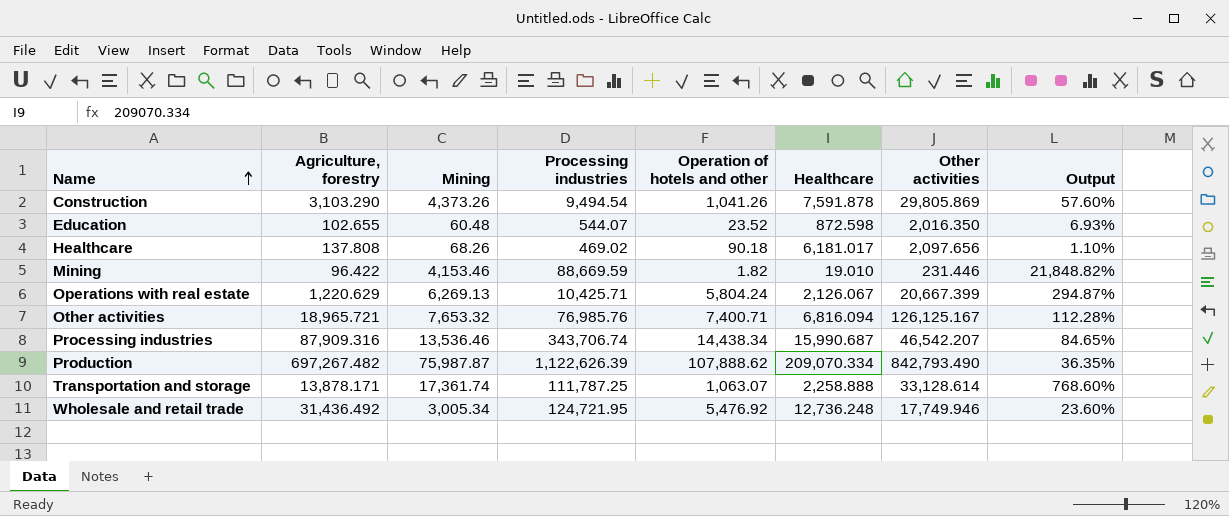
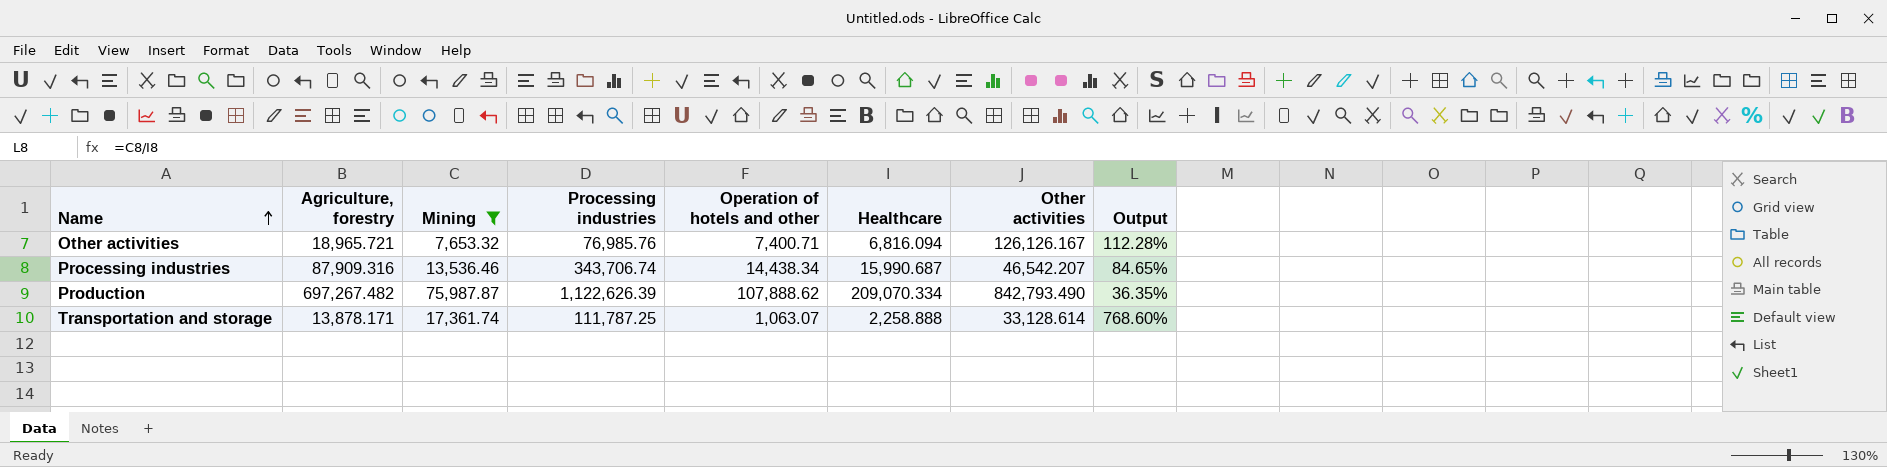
filter: none -> Mining >= 7,653.32
Other activities | Other activities: 126,125.167 -> 126,126.167

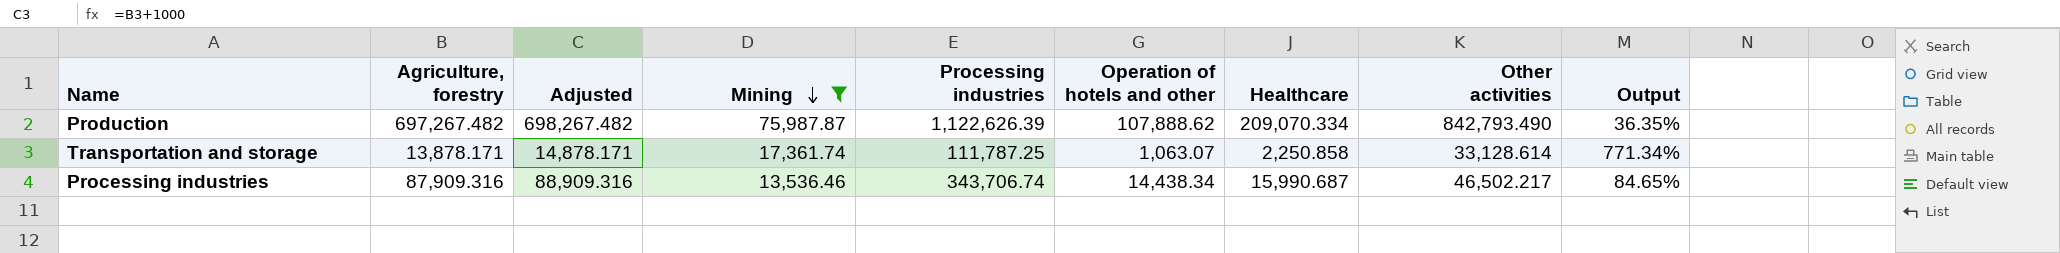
row order: Name ascending -> Mining descending
column Adjusted | formula: none -> [Agriculture, forestry] + 1000
row Other activities: 18,965.721 | 7,653.32 | 76,985.76 | 7,400.71 | 6,816.094 | 126,126.167 | 112.28% -> none
Transportation and storage | Healthcare: 2,258.888 -> 2,250.858
Transportation and storage | Output: 768.60% -> 771.34%
Processing industries | Other activities: 46,542.207 -> 46,502.217

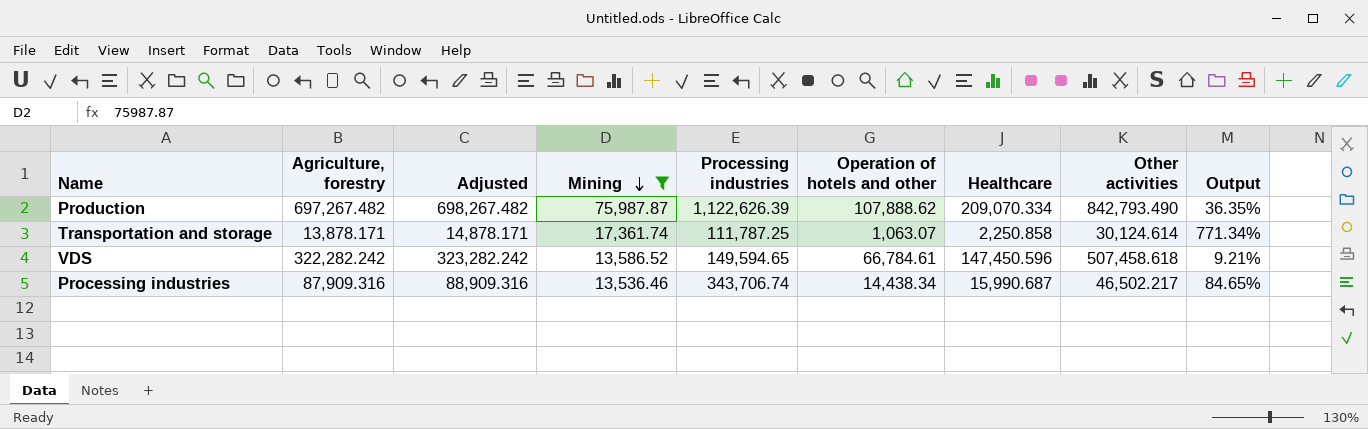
Transportation and storage | Other activities: 33,128.614 -> 30,124.614
row VDS: none -> 322,282.242 | 323,282.242 | 13,586.52 | 149,594.65 | 66,784.61 | 147,450.596 | 507,458.618 | 9.21%

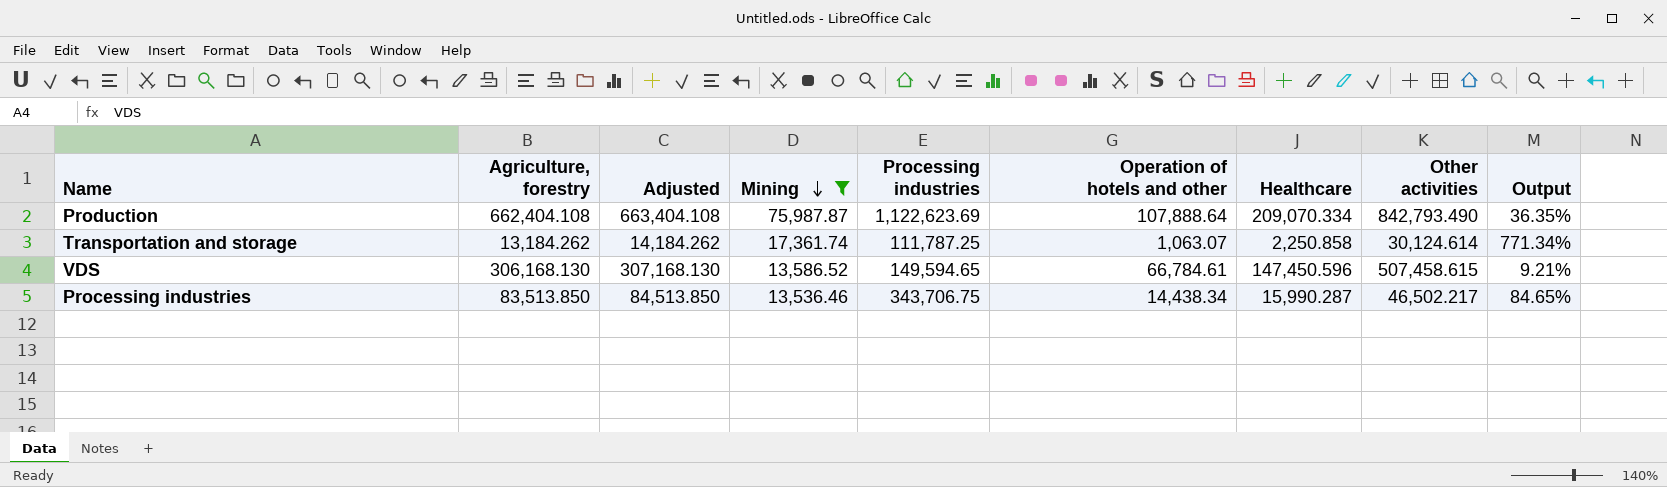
Production | Agriculture, forestry: 697,267.482 -> 662,404.108
Production | Adjusted: 698,267.482 -> 663,404.108
Production | Processing industries: 1,122,626.39 -> 1,122,623.69
Production | Operation of hotels and other: 107,888.62 -> 107,888.64
Transportation and storage | Agriculture, forestry: 13,878.171 -> 13,184.262
Transportation and storage | Adjusted: 14,878.171 -> 14,184.262
VDS | Agriculture, forestry: 322,282.242 -> 306,168.130
VDS | Adjusted: 323,282.242 -> 307,168.130
VDS | Other activities: 507,458.618 -> 507,458.615
Processing industries | Agriculture, forestry: 87,909.316 -> 83,513.850
Processing industries | Adjusted: 88,909.316 -> 84,513.850
Processing industries | Processing industries: 343,706.74 -> 343,706.75
Processing industries | Healthcare: 15,990.687 -> 15,990.287

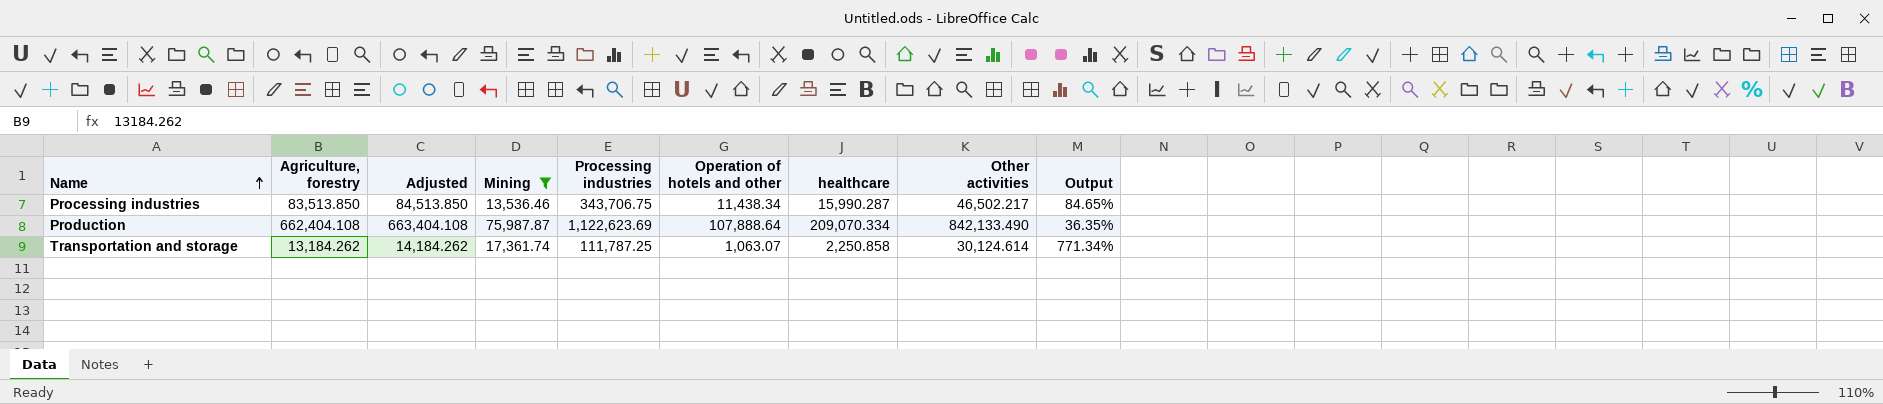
row order: Mining descending -> Name ascending
column name: Healthcare -> healthcare
row VDS: 306,168.130 | 307,168.130 | 13,586.52 | 149,594.65 | 66,784.61 | 147,450.596 | 507,458.615 | 9.21% -> none
Processing industries | Operation of hotels and other: 14,438.34 -> 11,438.34
Production | Other activities: 842,793.490 -> 842,133.490

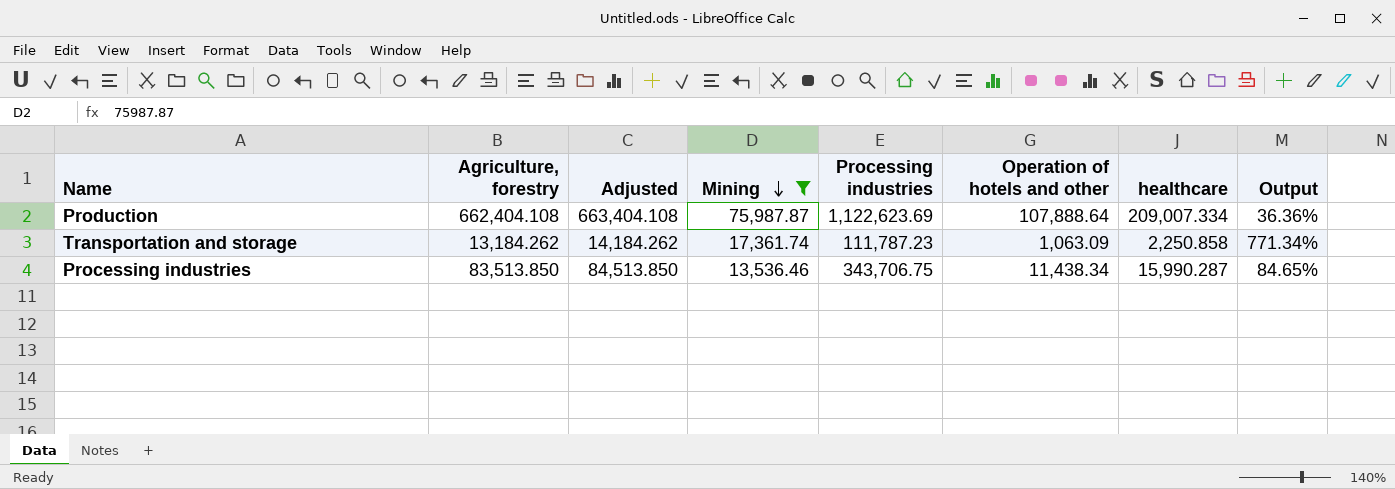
row order: Name ascending -> Mining descending
column Other activities | position: 8 -> none
Production | healthcare: 209,070.334 -> 209,007.334
Production | Output: 36.35% -> 36.36%
Transportation and storage | Processing industries: 111,787.25 -> 111,787.23
Transportation and storage | Operation of hotels and other: 1,063.07 -> 1,063.09

